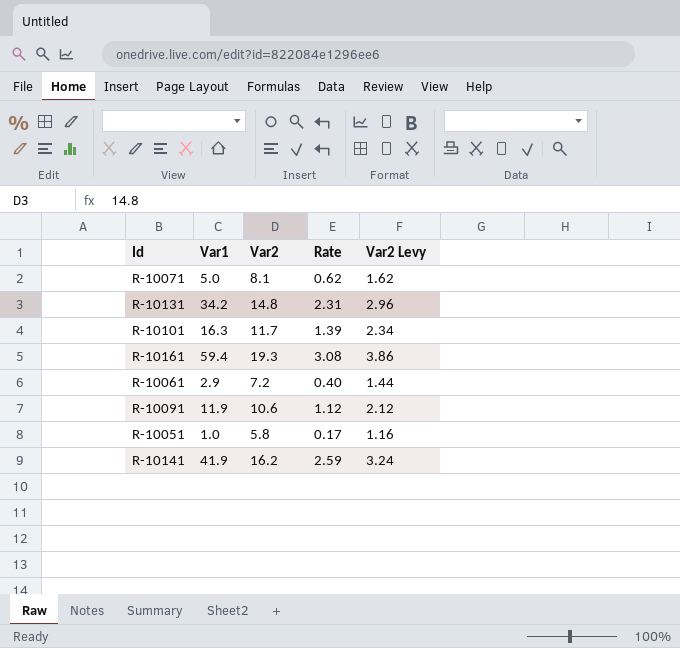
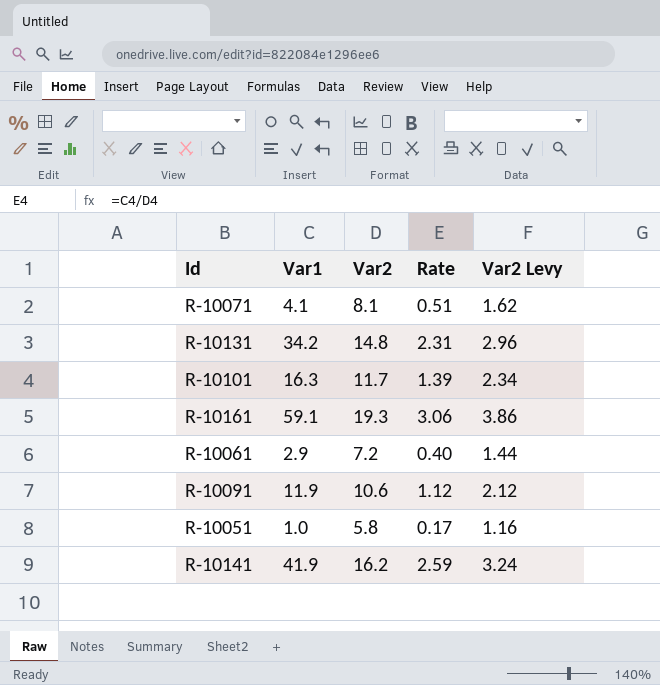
R-10071 | Var1: 5.0 -> 4.1
R-10071 | Rate: 0.62 -> 0.51
R-10161 | Var1: 59.4 -> 59.1
R-10161 | Rate: 3.08 -> 3.06

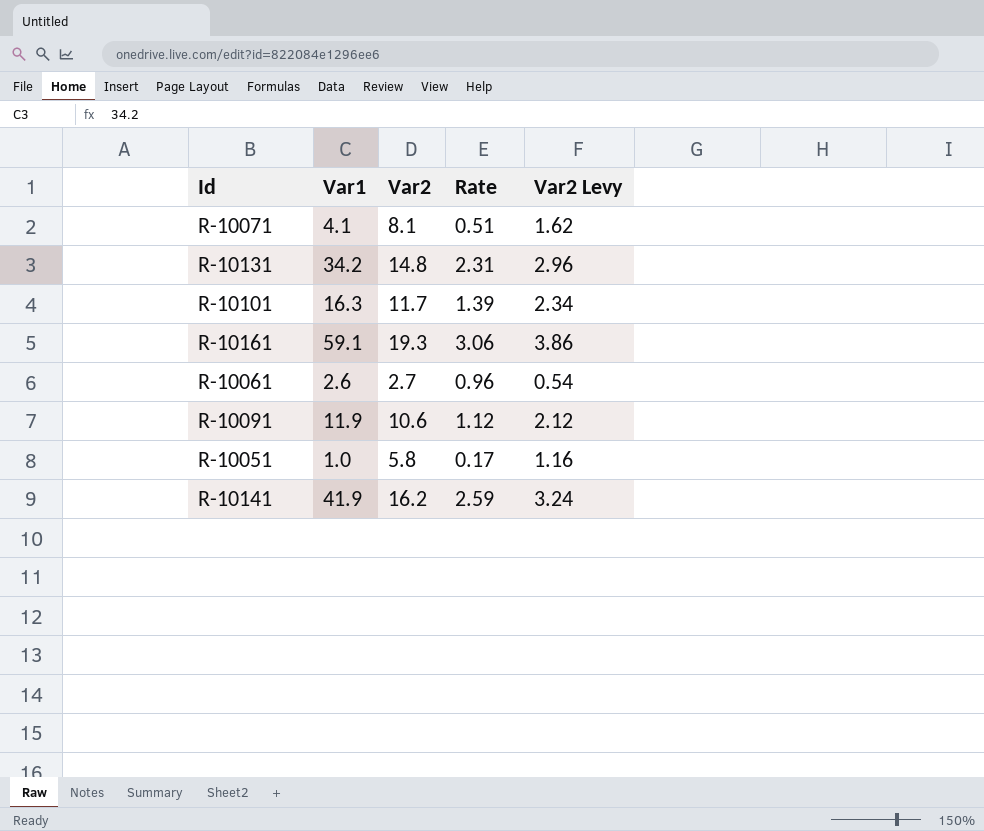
R-10061 | Var1: 2.9 -> 2.6
R-10061 | Var2: 7.2 -> 2.7
R-10061 | Rate: 0.40 -> 0.96
R-10061 | Var2 Levy: 1.44 -> 0.54

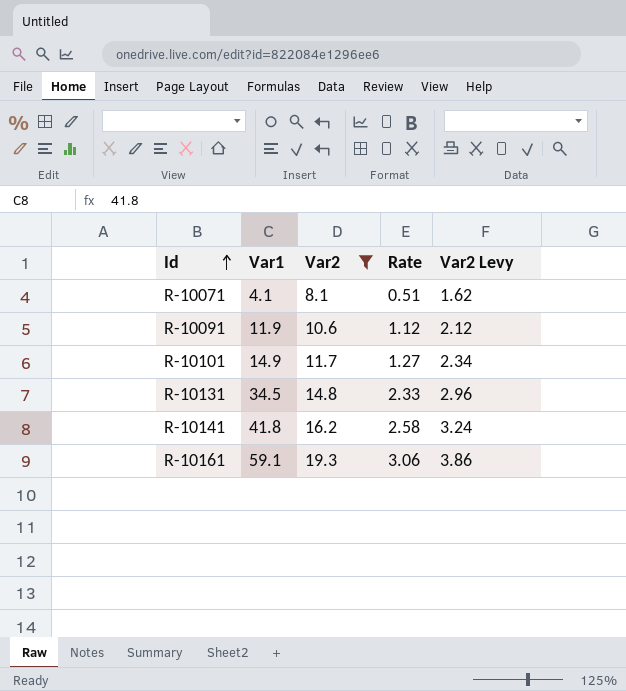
filter: none -> Var2 >= 8.1
row order: none -> Id ascending
R-10101 | Var1: 16.3 -> 14.9
R-10101 | Rate: 1.39 -> 1.27
R-10131 | Var1: 34.2 -> 34.5
R-10131 | Rate: 2.31 -> 2.33
R-10141 | Var1: 41.9 -> 41.8
R-10141 | Rate: 2.59 -> 2.58

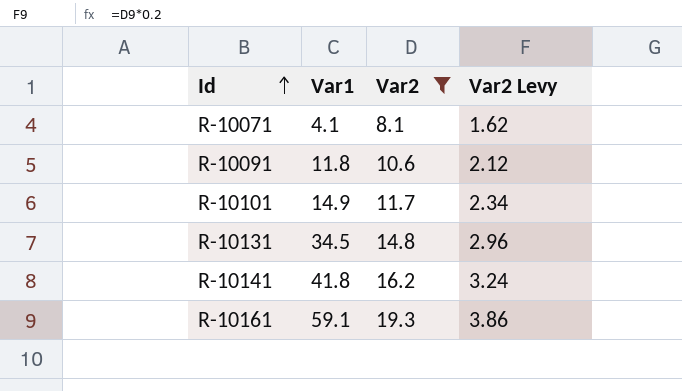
column Rate | formula: [Var1] / [Var2] -> none
R-10091 | Var1: 11.9 -> 11.8

